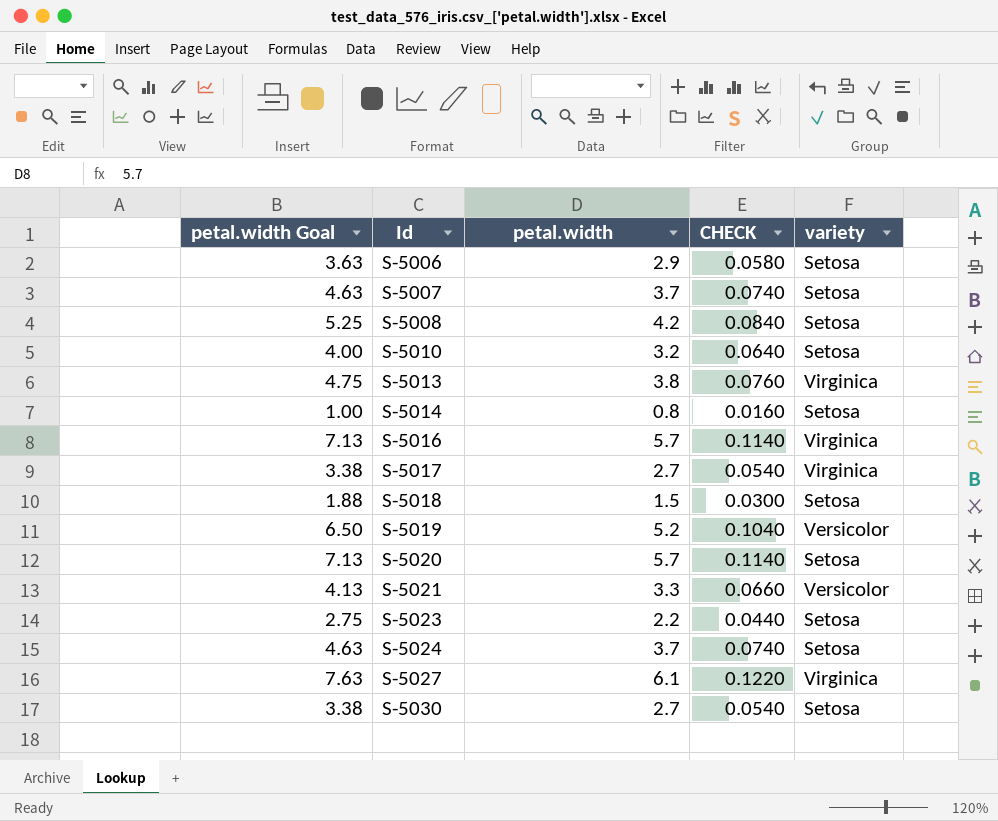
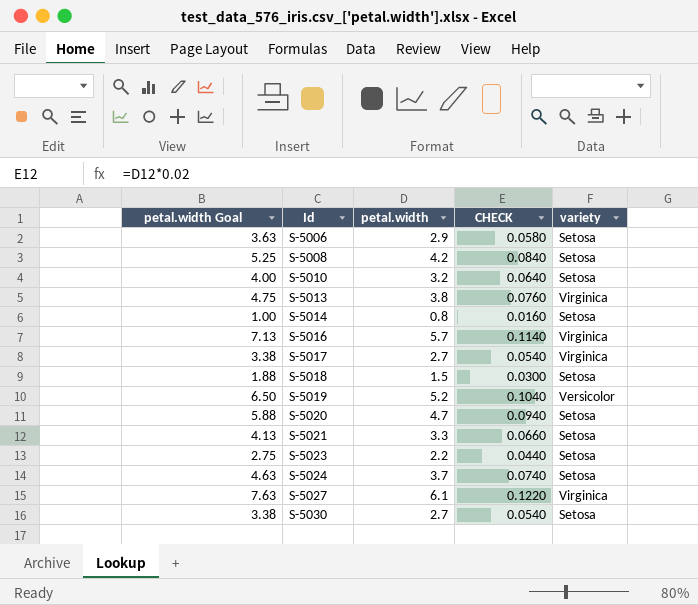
row S-5007: 4.63 | 3.7 | 0.0740 | Setosa -> none
S-5020 | petal.width Goal: 7.13 -> 5.88
S-5020 | petal.width: 5.7 -> 4.7
S-5020 | CHECK: 0.1140 -> 0.0940
S-5021 | variety: Versicolor -> Setosa

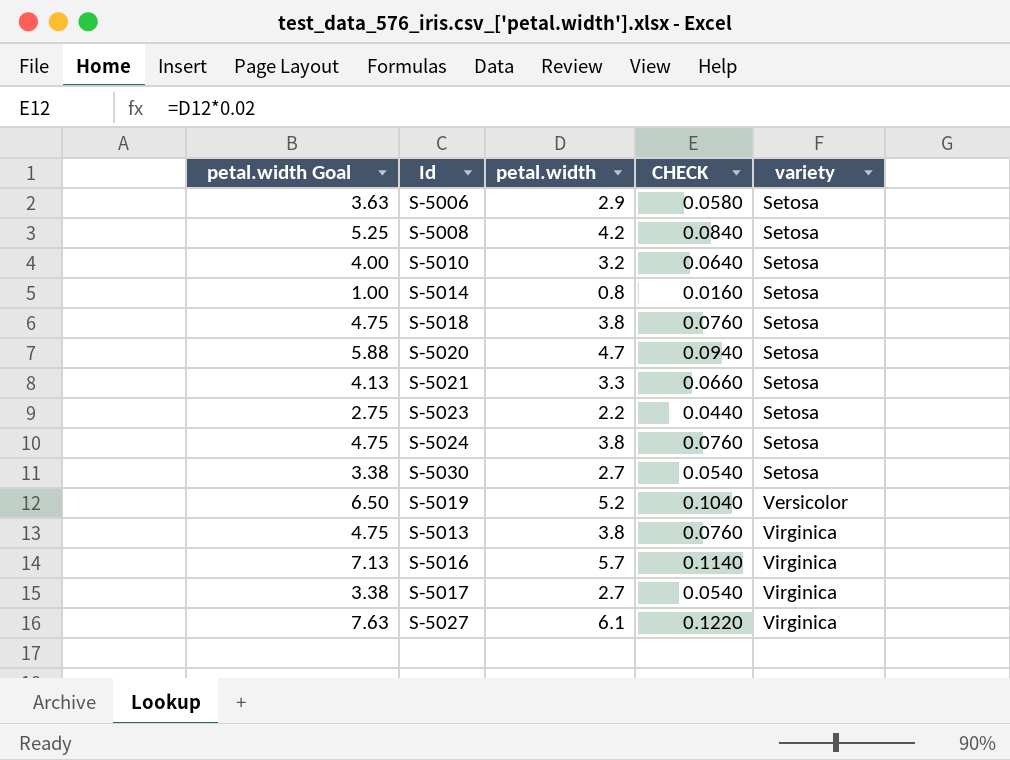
row order: Id ascending -> variety ascending
S-5018 | petal.width Goal: 1.88 -> 4.75
S-5018 | petal.width: 1.5 -> 3.8
S-5018 | CHECK: 0.0300 -> 0.0760
S-5024 | petal.width Goal: 4.63 -> 4.75
S-5024 | petal.width: 3.7 -> 3.8
S-5024 | CHECK: 0.0740 -> 0.0760

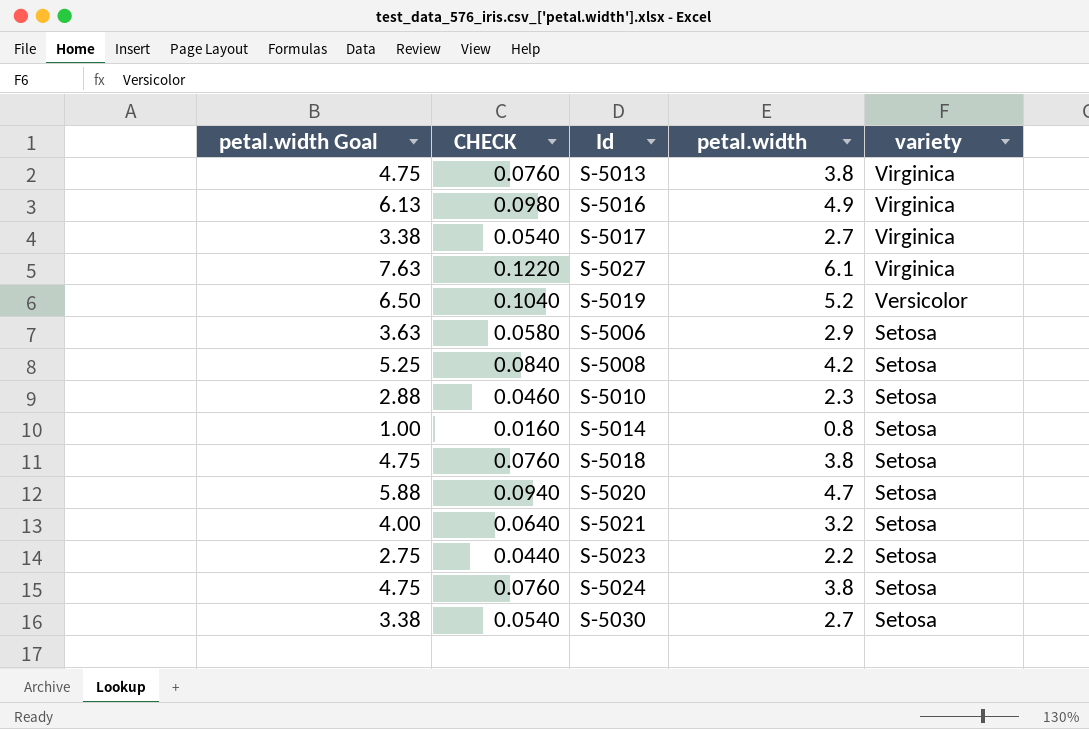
row order: variety ascending -> variety descending
column CHECK | position: 4 -> 2
S-5016 | petal.width Goal: 7.13 -> 6.13
S-5016 | CHECK: 0.1140 -> 0.0980
S-5016 | petal.width: 5.7 -> 4.9
S-5010 | petal.width Goal: 4.00 -> 2.88
S-5010 | CHECK: 0.0640 -> 0.0460
S-5010 | petal.width: 3.2 -> 2.3
S-5021 | petal.width Goal: 4.13 -> 4.00
S-5021 | CHECK: 0.0660 -> 0.0640
S-5021 | petal.width: 3.3 -> 3.2

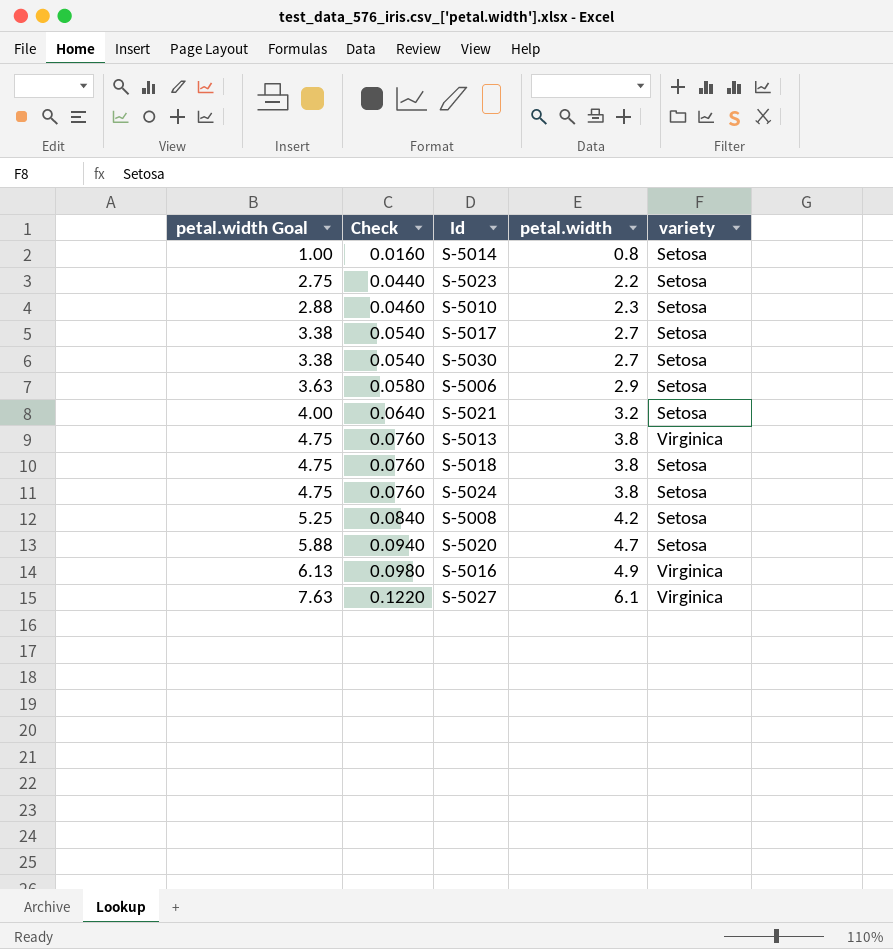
row order: variety descending -> petal.width Goal ascending
column name: CHECK -> Check
row S-5019: 6.50 | 0.1040 | 5.2 | Versicolor -> none
S-5017 | variety: Virginica -> Setosa

